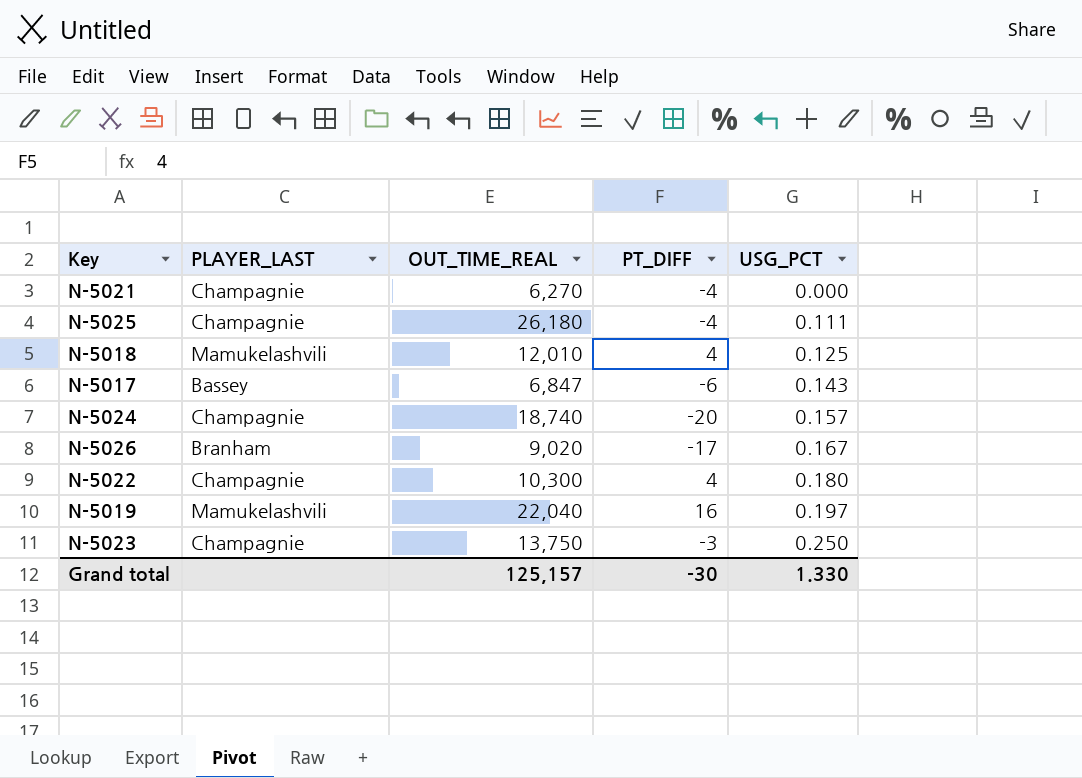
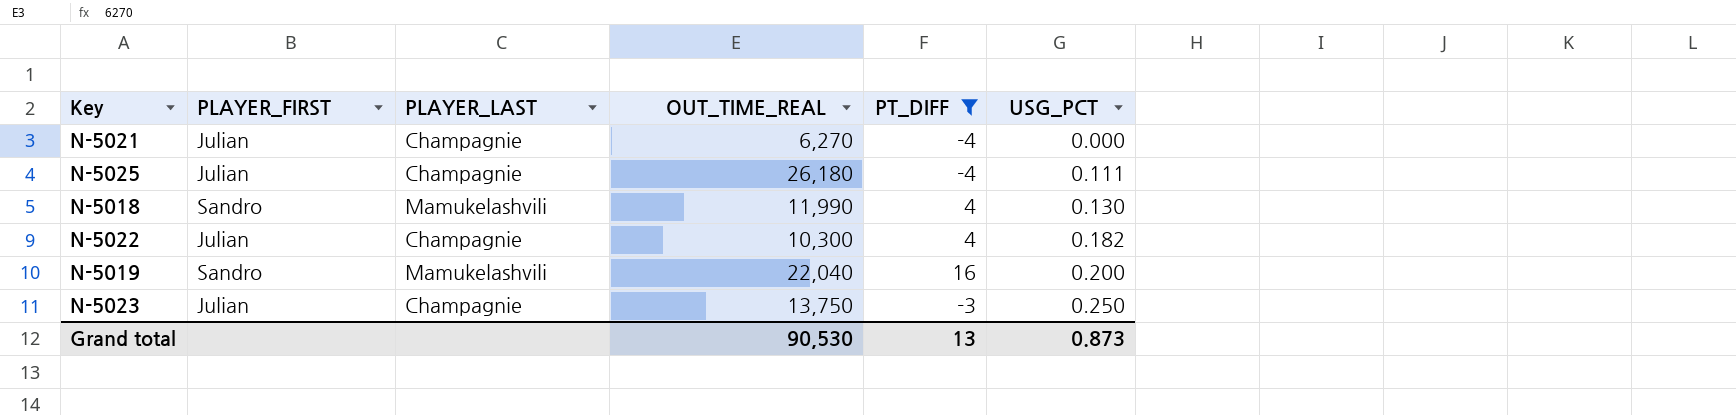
filter: none -> PT_DIFF >= -4
column PLAYER_FIRST | position: none -> 2
N-5018 | OUT_TIME_REAL: 12,010 -> 11,990
N-5018 | USG_PCT: 0.125 -> 0.130
N-5022 | USG_PCT: 0.180 -> 0.182
N-5019 | USG_PCT: 0.197 -> 0.200
Grand total | OUT_TIME_REAL: 125,157 -> 90,530
Grand total | PT_DIFF: -30 -> 13
Grand total | USG_PCT: 1.330 -> 0.873

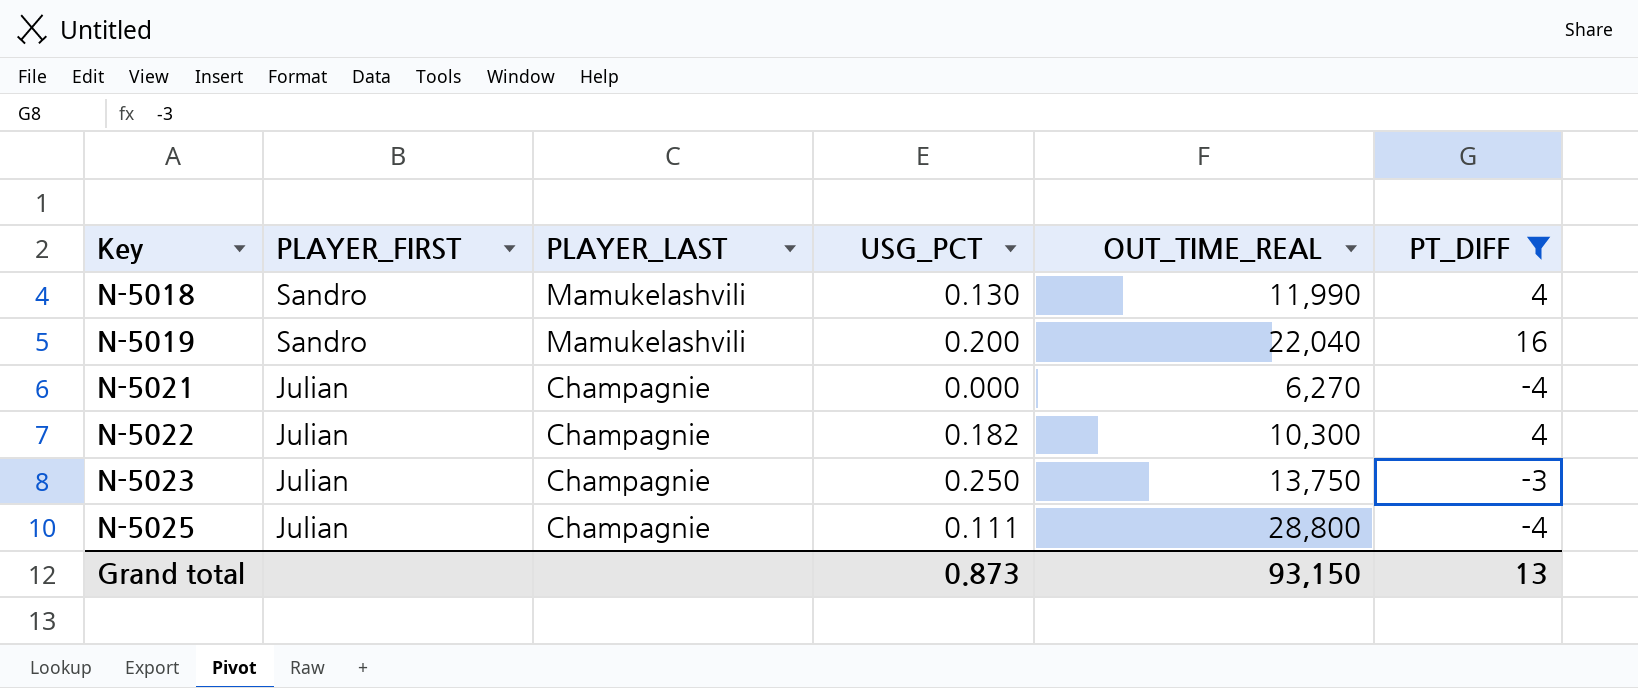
row order: USG_PCT ascending -> Key ascending
column USG_PCT | position: 6 -> 4
N-5025 | OUT_TIME_REAL: 26,180 -> 28,800
Grand total | OUT_TIME_REAL: 90,530 -> 93,150

